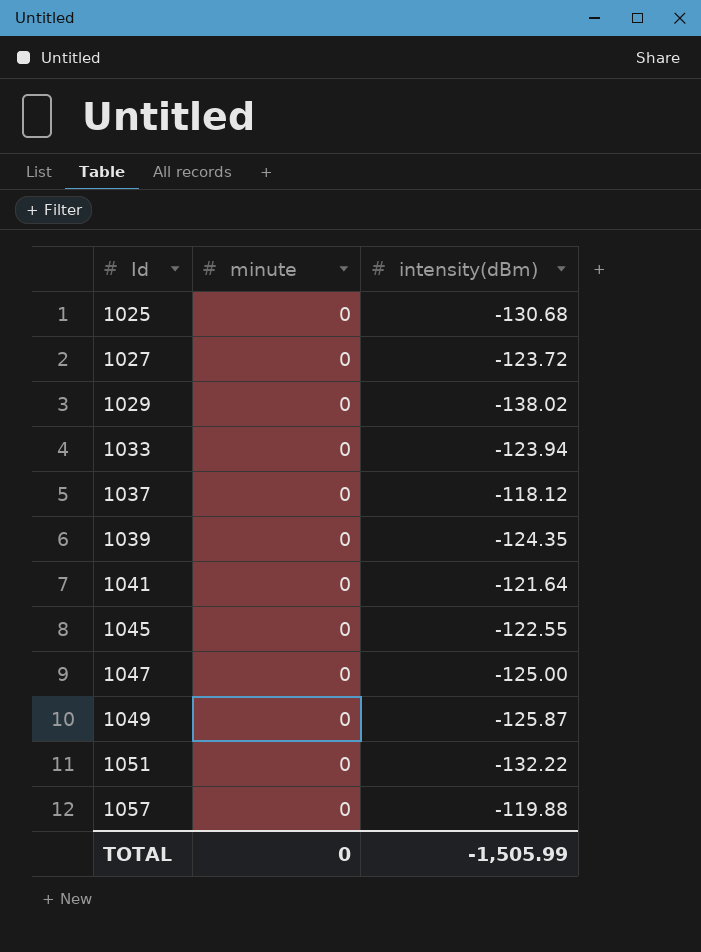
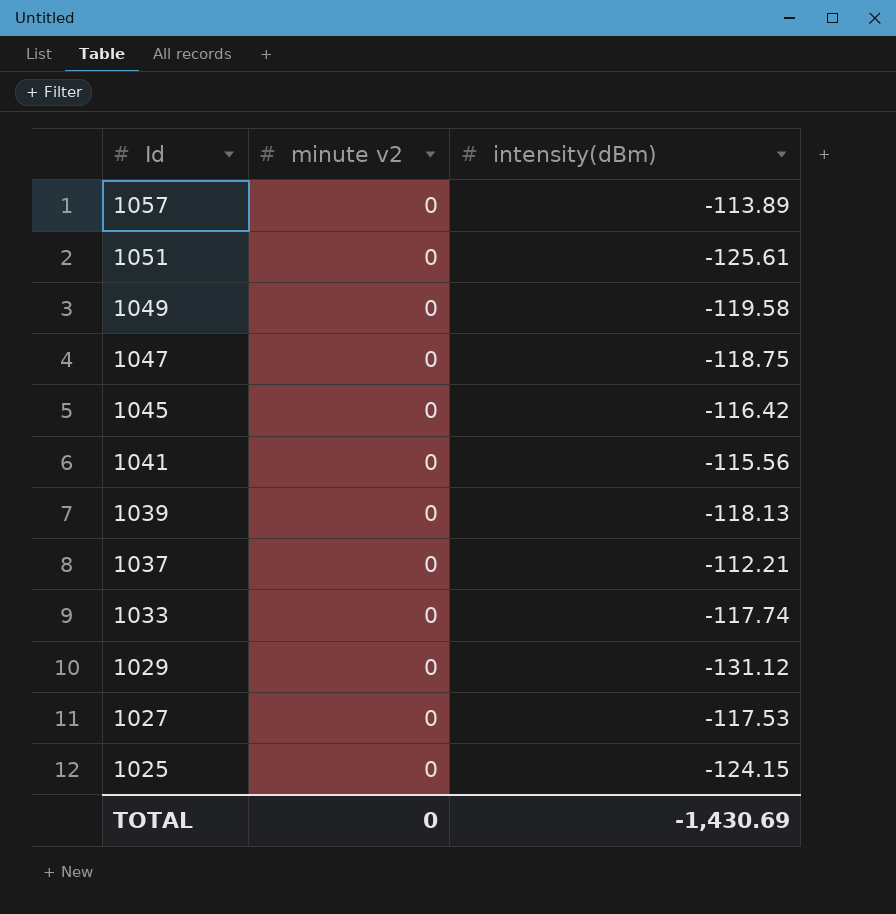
row order: Id ascending -> Id descending
column name: minute -> minute v2
1057 | intensity(dBm): -119.88 -> -113.89
1051 | intensity(dBm): -132.22 -> -125.61
1049 | intensity(dBm): -125.87 -> -119.58
1047 | intensity(dBm): -125.00 -> -118.75
1045 | intensity(dBm): -122.55 -> -116.42
1041 | intensity(dBm): -121.64 -> -115.56
1039 | intensity(dBm): -124.35 -> -118.13
1037 | intensity(dBm): -118.12 -> -112.21
1033 | intensity(dBm): -123.94 -> -117.74
1029 | intensity(dBm): -138.02 -> -131.12
1027 | intensity(dBm): -123.72 -> -117.53
1025 | intensity(dBm): -130.68 -> -124.15
TOTAL | intensity(dBm): -1,505.99 -> -1,430.69

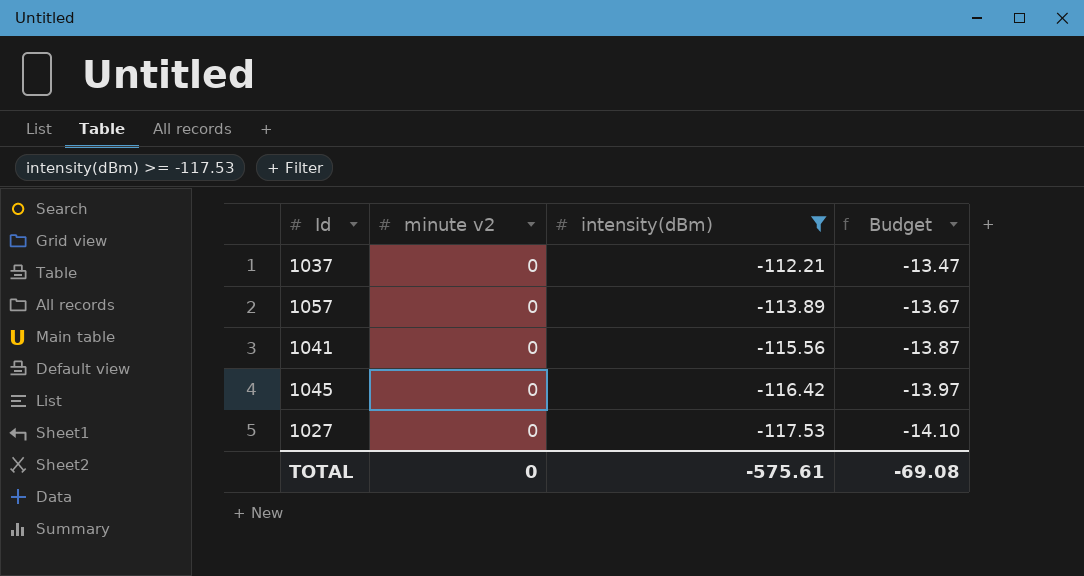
filter: none -> intensity(dBm) >= -117.53
row order: Id descending -> intensity(dBm) descending
column Budget | formula: none -> [intensity(dBm)] * 0.12
TOTAL | intensity(dBm): -1,430.69 -> -575.61

